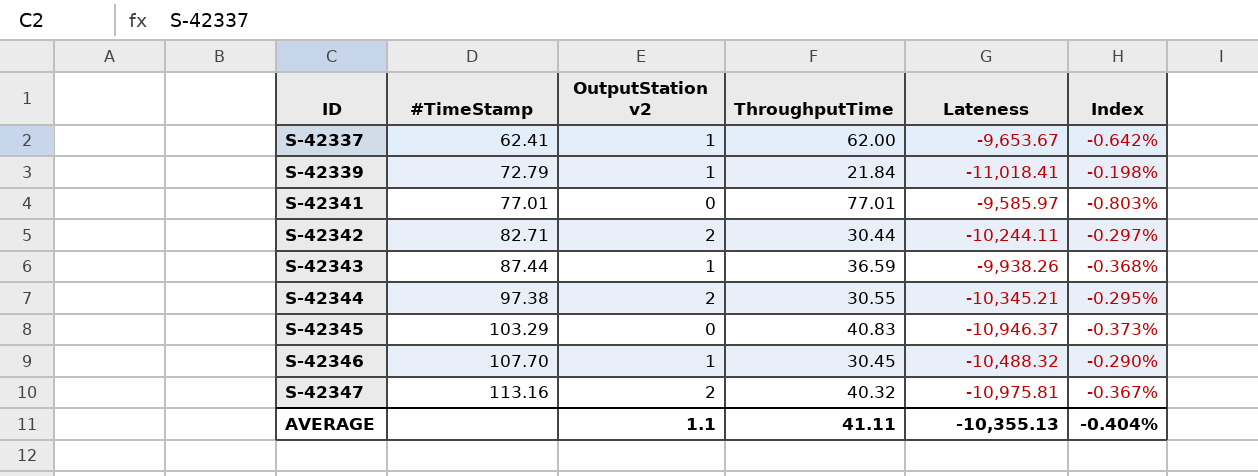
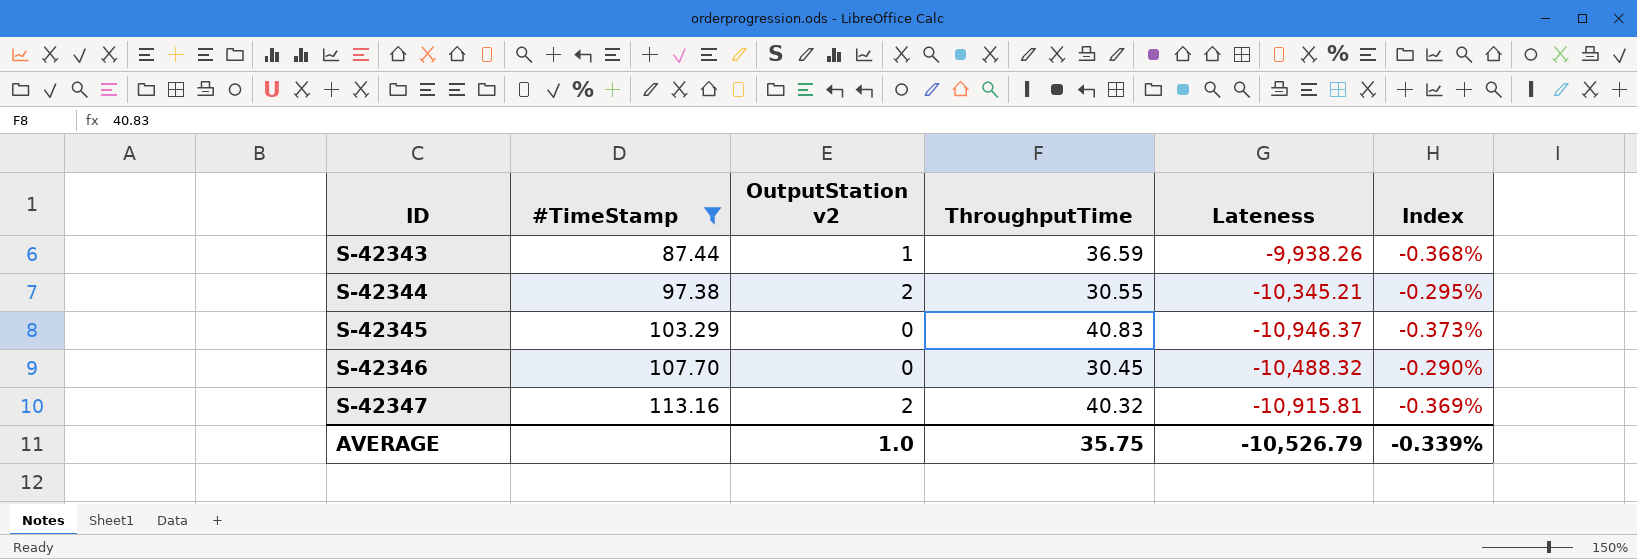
filter: none -> #TimeStamp >= 87.44
S-42346 | OutputStation v2: 1 -> 0
S-42347 | Lateness: -10,975.81 -> -10,915.81
S-42347 | Index: -0.367% -> -0.369%
AVERAGE | OutputStation v2: 1.1 -> 1.0
AVERAGE | ThroughputTime: 41.11 -> 35.75
AVERAGE | Lateness: -10,355.13 -> -10,526.79
AVERAGE | Index: -0.404% -> -0.339%

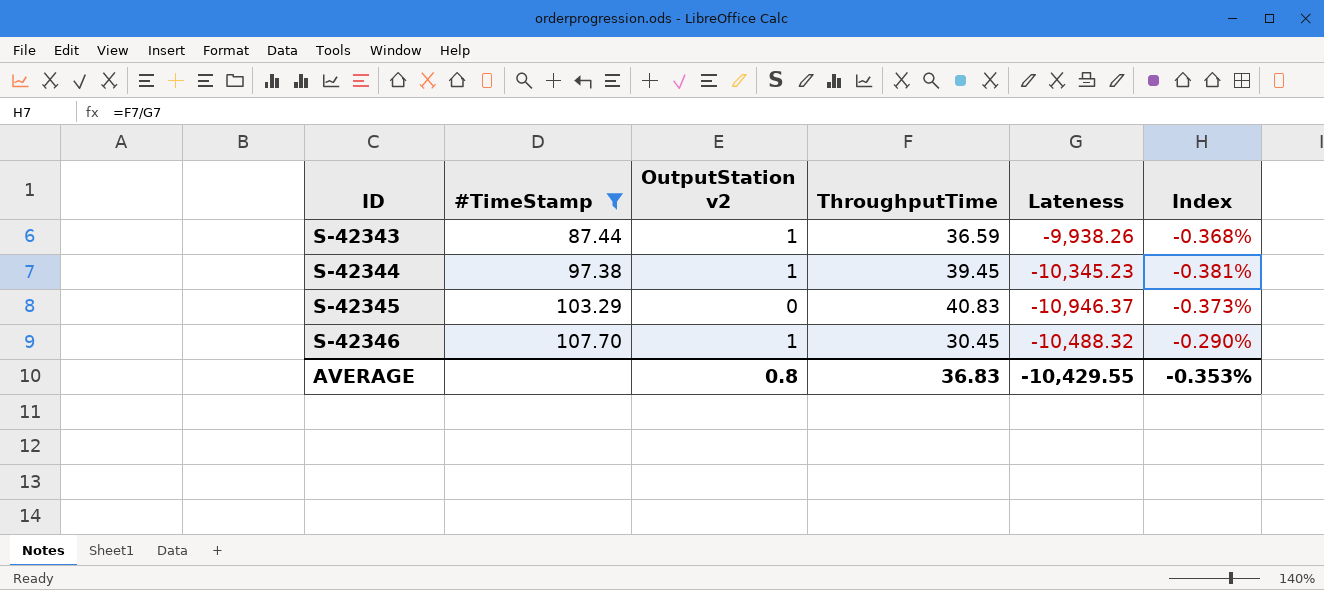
row S-42347: 113.16 | 2 | 40.32 | -10,915.81 | -0.369% -> none
S-42344 | OutputStation v2: 2 -> 1
S-42344 | ThroughputTime: 30.55 -> 39.45
S-42344 | Lateness: -10,345.21 -> -10,345.23
S-42344 | Index: -0.295% -> -0.381%
S-42346 | OutputStation v2: 0 -> 1
AVERAGE | OutputStation v2: 1.0 -> 0.8
AVERAGE | ThroughputTime: 35.75 -> 36.83
AVERAGE | Lateness: -10,526.79 -> -10,429.55
AVERAGE | Index: -0.339% -> -0.353%

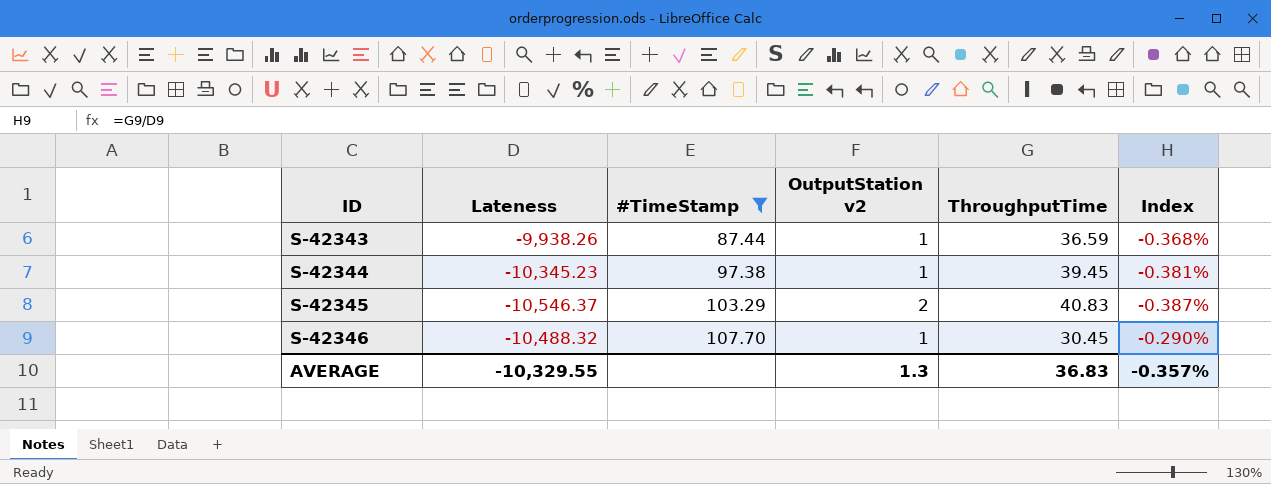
column Lateness | position: 5 -> 2
S-42345 | Lateness: -10,946.37 -> -10,546.37
S-42345 | OutputStation v2: 0 -> 2
S-42345 | Index: -0.373% -> -0.387%
AVERAGE | Lateness: -10,429.55 -> -10,329.55
AVERAGE | OutputStation v2: 0.8 -> 1.3
AVERAGE | Index: -0.353% -> -0.357%

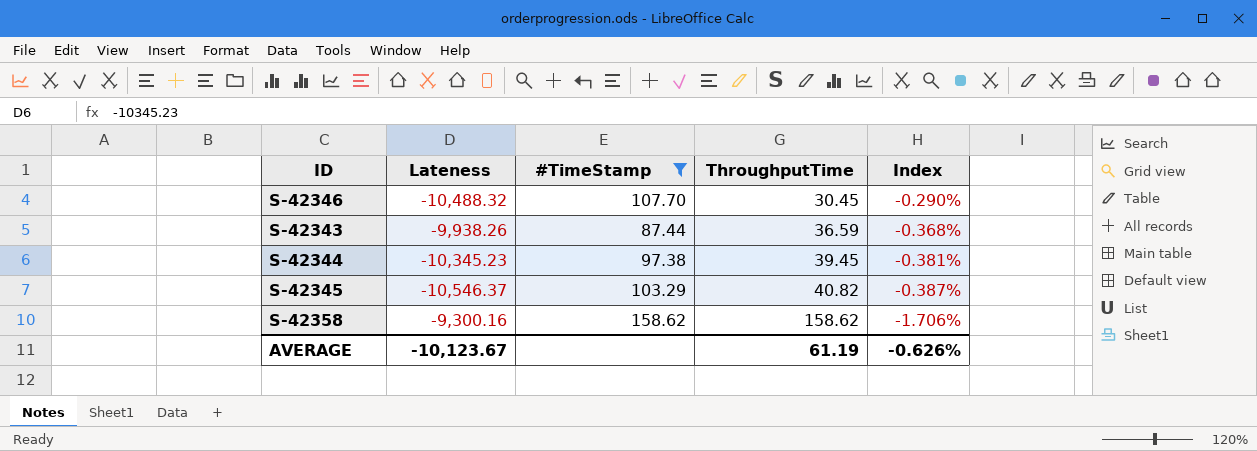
row order: ID ascending -> ThroughputTime ascending
column OutputStation v2 | position: 4 -> none
S-42345 | ThroughputTime: 40.83 -> 40.82
row S-42358: none -> -9,300.16 | 158.62 | 158.62 | -1.706%
AVERAGE | Lateness: -10,329.55 -> -10,123.67
AVERAGE | ThroughputTime: 36.83 -> 61.19
AVERAGE | Index: -0.357% -> -0.626%

